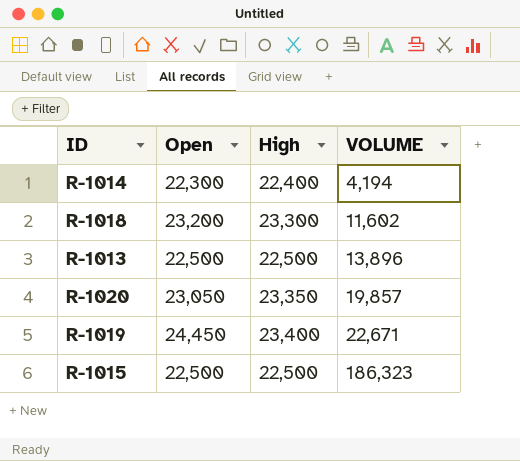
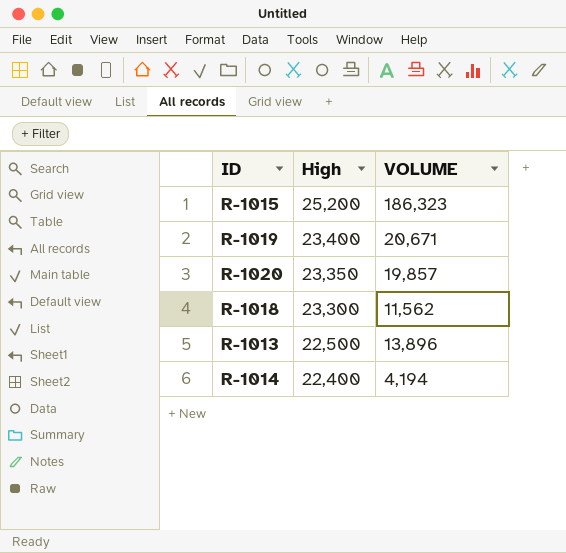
row order: VOLUME ascending -> High descending
column Open | position: 2 -> none
R-1015 | High: 22,500 -> 25,200
R-1019 | VOLUME: 22,671 -> 20,671
R-1018 | VOLUME: 11,602 -> 11,562

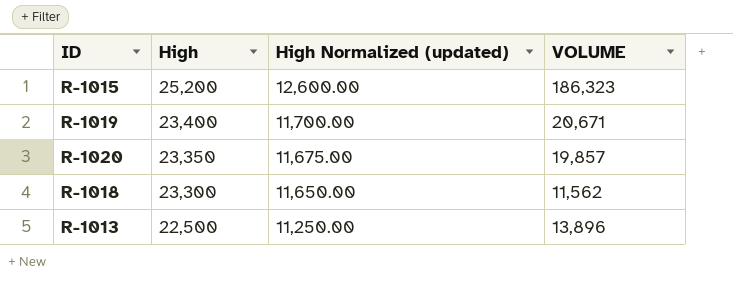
column High Normalized (updated) | formula: none -> [High] * 0.5
row R-1014: 22,400 | 4,194 -> none

